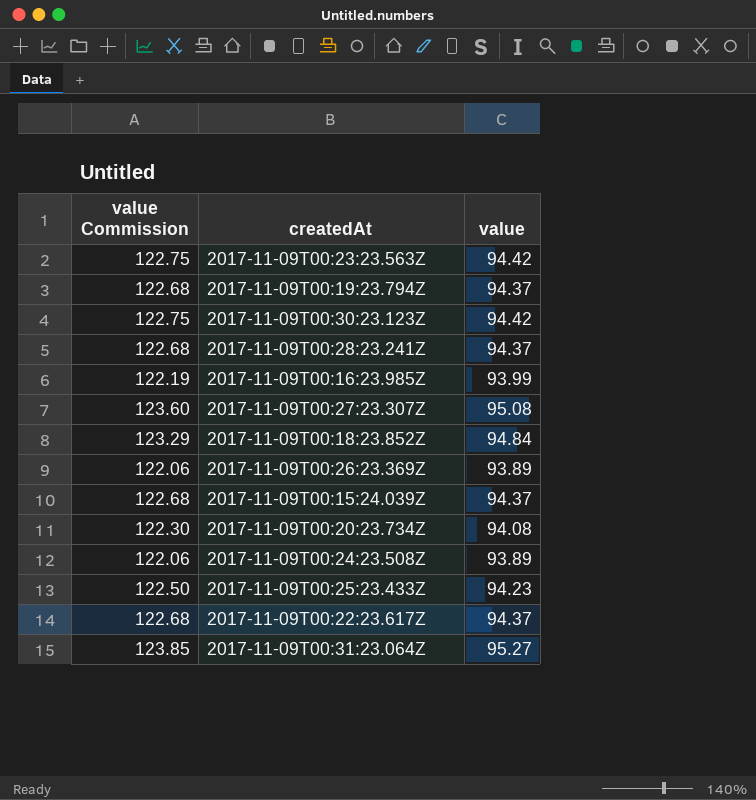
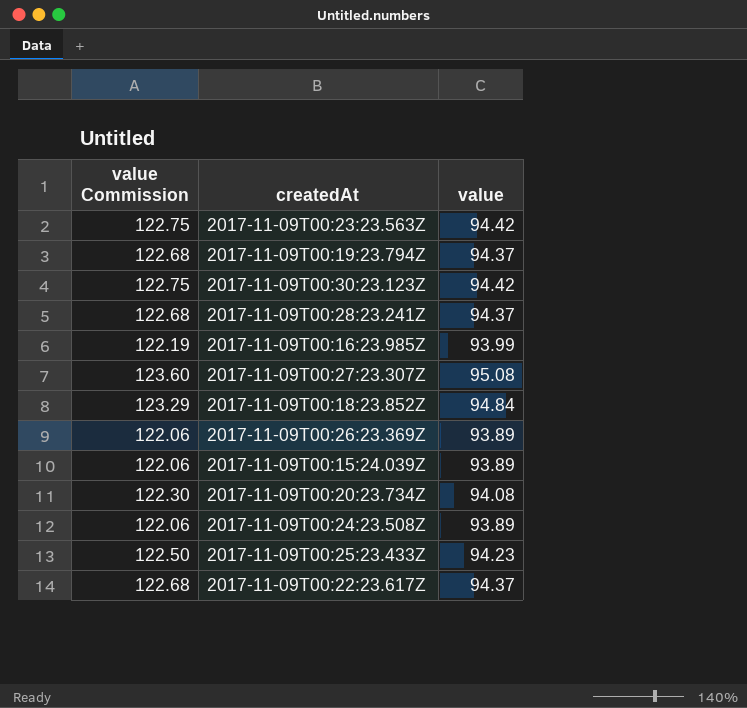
row 2017-11-09T00:31:23.064Z: 123.85 | 95.27 -> none
2017-11-09T00:15:24.039Z | value Commission: 122.68 -> 122.06
2017-11-09T00:15:24.039Z | value: 94.37 -> 93.89

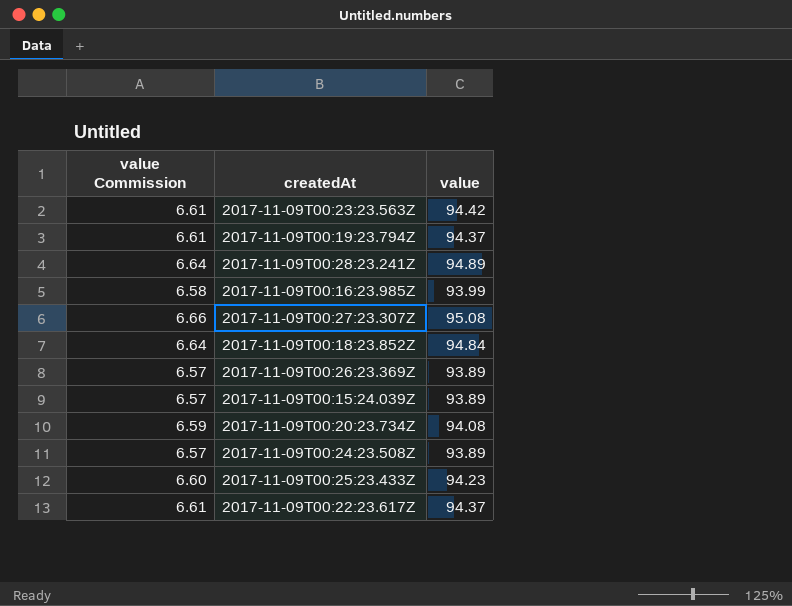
column value Commission | formula: [value] * 1.3 -> [value] * 0.07
row 2017-11-09T00:30:23.123Z: 122.75 | 94.42 -> none
2017-11-09T00:28:23.241Z | value: 94.37 -> 94.89

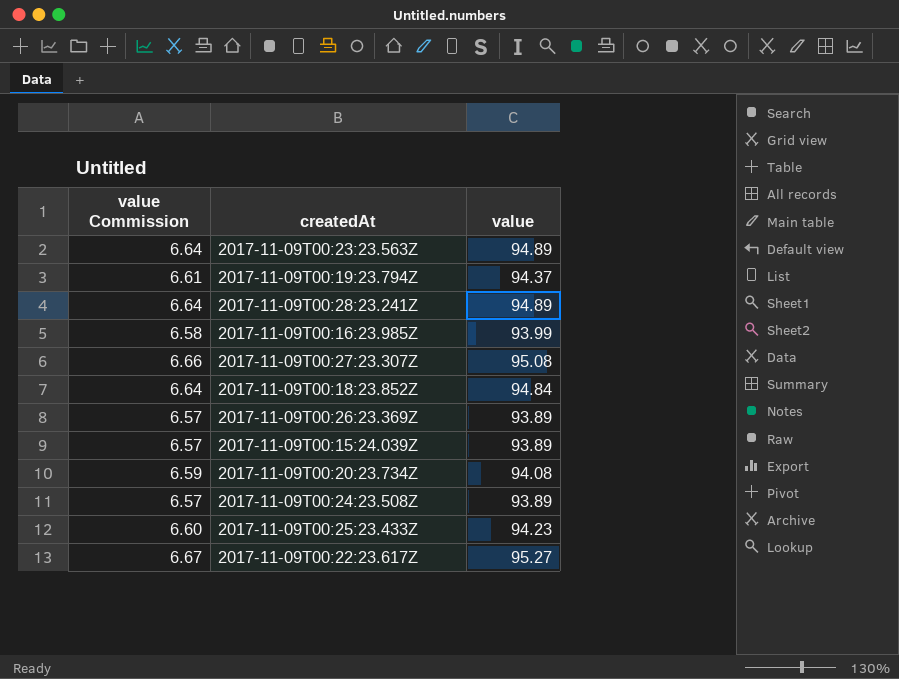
2017-11-09T00:23:23.563Z | value Commission: 6.61 -> 6.64
2017-11-09T00:23:23.563Z | value: 94.42 -> 94.89
2017-11-09T00:22:23.617Z | value Commission: 6.61 -> 6.67
2017-11-09T00:22:23.617Z | value: 94.37 -> 95.27

